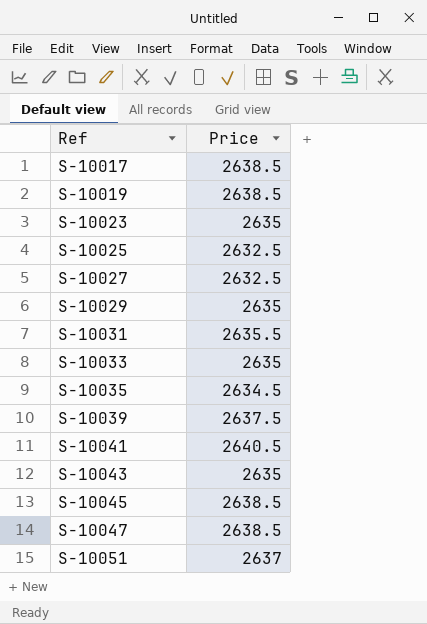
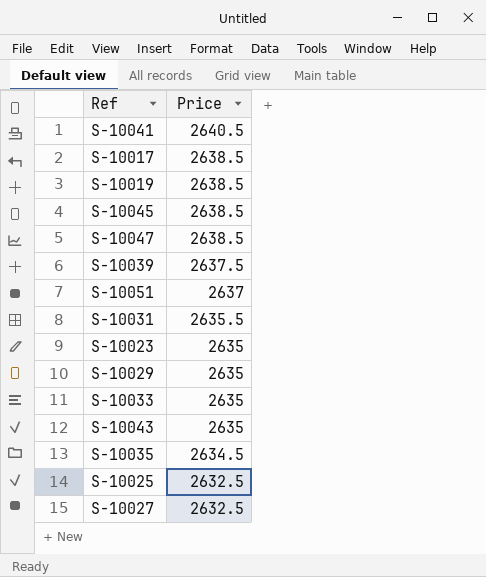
row order: Ref ascending -> Price descending

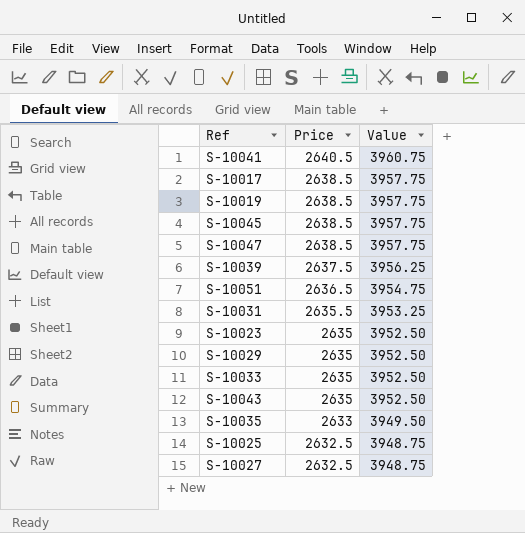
column Value | formula: none -> [Price] * 1.5
S-10051 | Price: 2637 -> 2636.5
S-10035 | Price: 2634.5 -> 2633

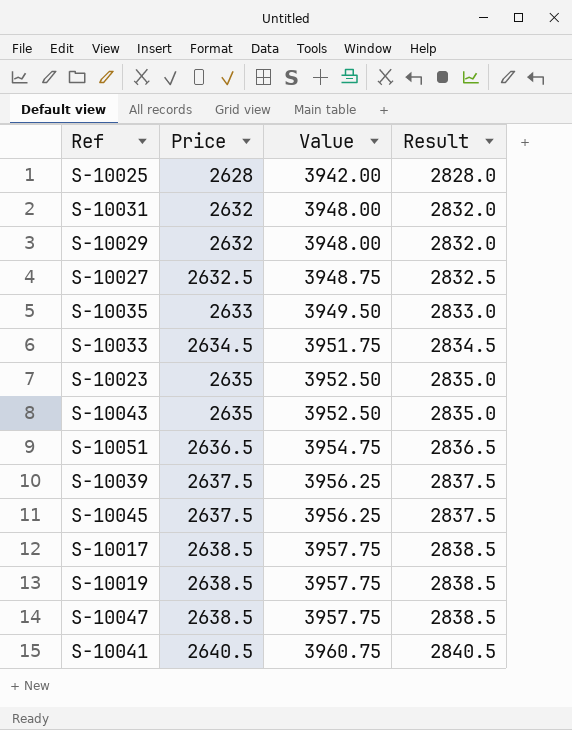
row order: Price descending -> Price ascending
column Result | formula: none -> [Price] + 200
S-10025 | Price: 2632.5 -> 2628
S-10025 | Value: 3948.75 -> 3942.00
S-10031 | Price: 2635.5 -> 2632
S-10031 | Value: 3953.25 -> 3948.00
S-10029 | Price: 2635 -> 2632
S-10029 | Value: 3952.50 -> 3948.00
S-10033 | Price: 2635 -> 2634.5
S-10033 | Value: 3952.50 -> 3951.75
S-10045 | Price: 2638.5 -> 2637.5
S-10045 | Value: 3957.75 -> 3956.25

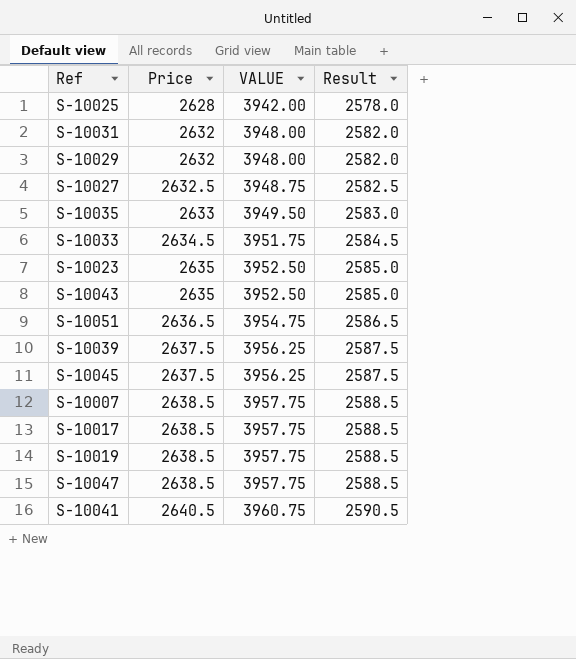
column name: Value -> VALUE
column Result | formula: [Price] + 200 -> [Price] - 50
row S-10007: none -> 2638.5 | 3957.75 | 2588.5

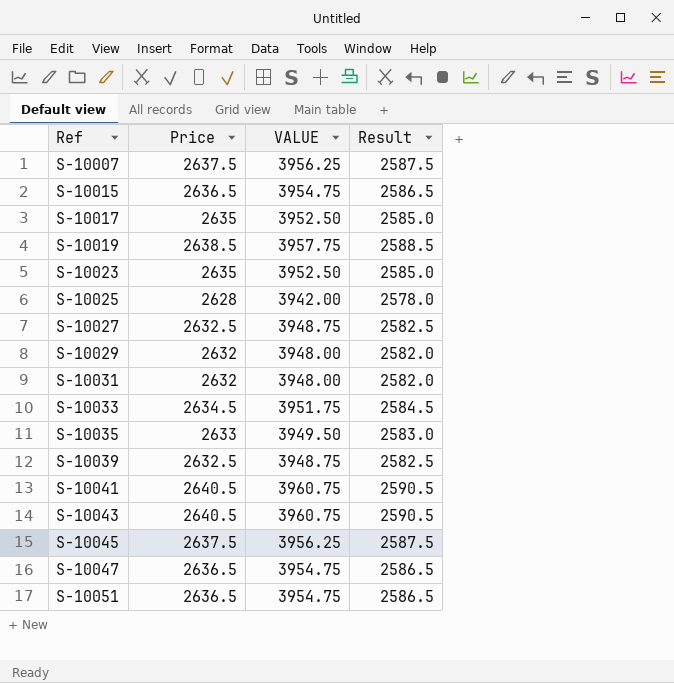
row order: Price ascending -> Ref ascending
S-10007 | Price: 2638.5 -> 2637.5
S-10007 | VALUE: 3957.75 -> 3956.25
S-10007 | Result: 2588.5 -> 2587.5
row S-10015: none -> 2636.5 | 3954.75 | 2586.5
S-10017 | Price: 2638.5 -> 2635
S-10017 | VALUE: 3957.75 -> 3952.50
S-10017 | Result: 2588.5 -> 2585.0
S-10039 | Price: 2637.5 -> 2632.5
S-10039 | VALUE: 3956.25 -> 3948.75
S-10039 | Result: 2587.5 -> 2582.5
S-10043 | Price: 2635 -> 2640.5
S-10043 | VALUE: 3952.50 -> 3960.75
S-10043 | Result: 2585.0 -> 2590.5
S-10047 | Price: 2638.5 -> 2636.5
S-10047 | VALUE: 3957.75 -> 3954.75
S-10047 | Result: 2588.5 -> 2586.5

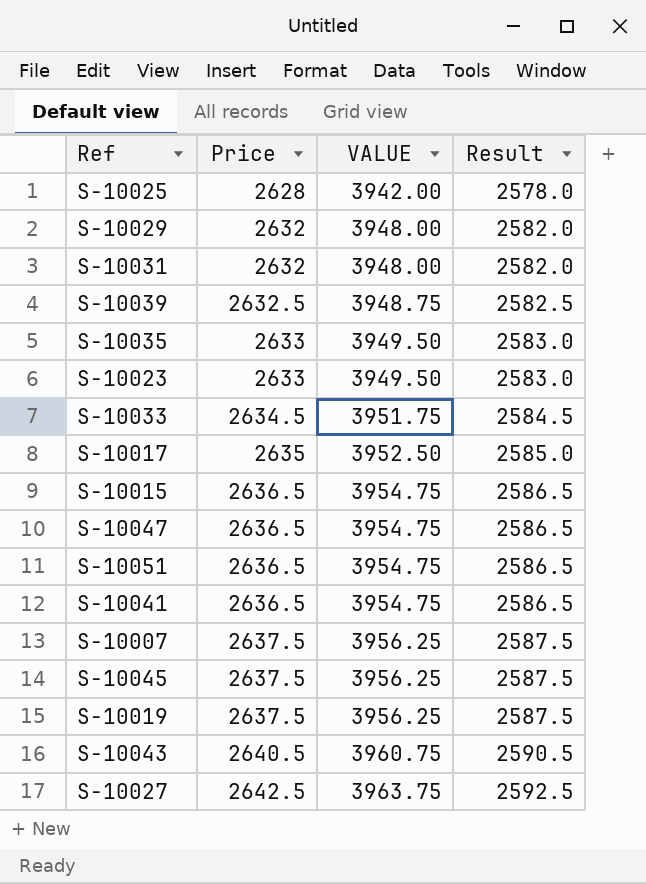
row order: Ref ascending -> Price ascending
S-10023 | Price: 2635 -> 2633
S-10023 | VALUE: 3952.50 -> 3949.50
S-10023 | Result: 2585.0 -> 2583.0
S-10041 | Price: 2640.5 -> 2636.5
S-10041 | VALUE: 3960.75 -> 3954.75
S-10041 | Result: 2590.5 -> 2586.5
S-10019 | Price: 2638.5 -> 2637.5
S-10019 | VALUE: 3957.75 -> 3956.25
S-10019 | Result: 2588.5 -> 2587.5
S-10027 | Price: 2632.5 -> 2642.5
S-10027 | VALUE: 3948.75 -> 3963.75
S-10027 | Result: 2582.5 -> 2592.5

